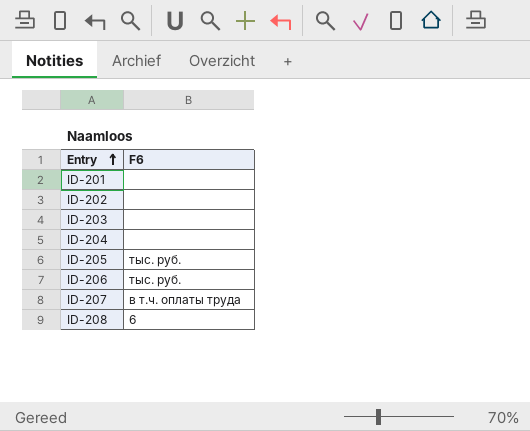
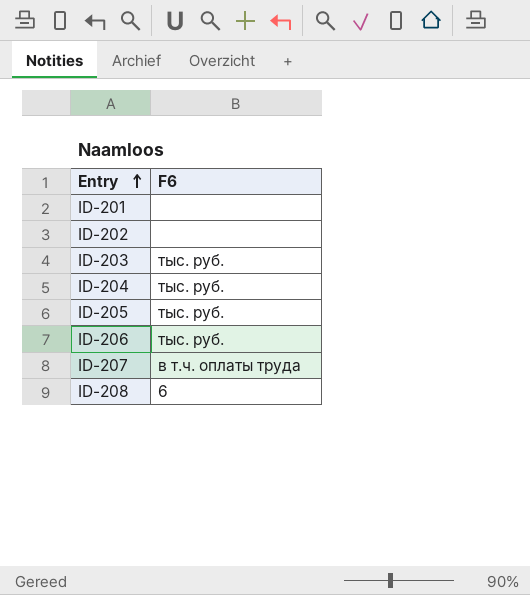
ID-203 | F6: none -> тыс. руб.
ID-204 | F6: none -> тыс. руб.

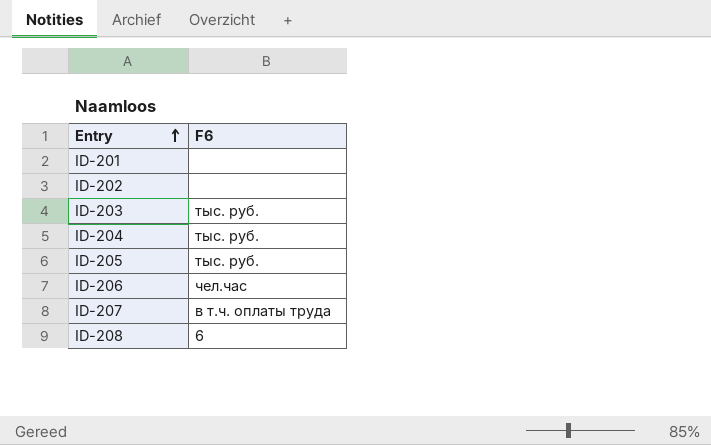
ID-206 | F6: тыс. руб. -> чел.час

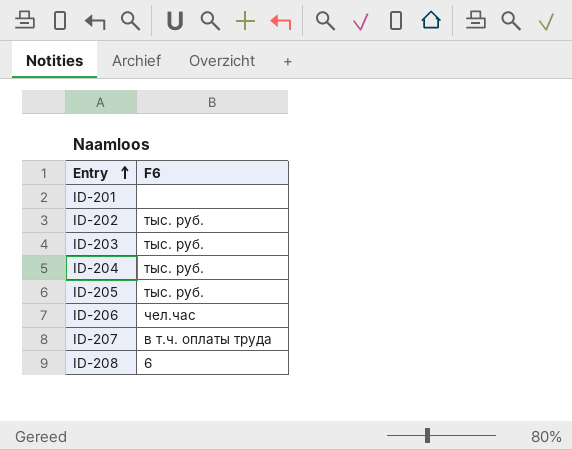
ID-202 | F6: none -> тыс. руб.

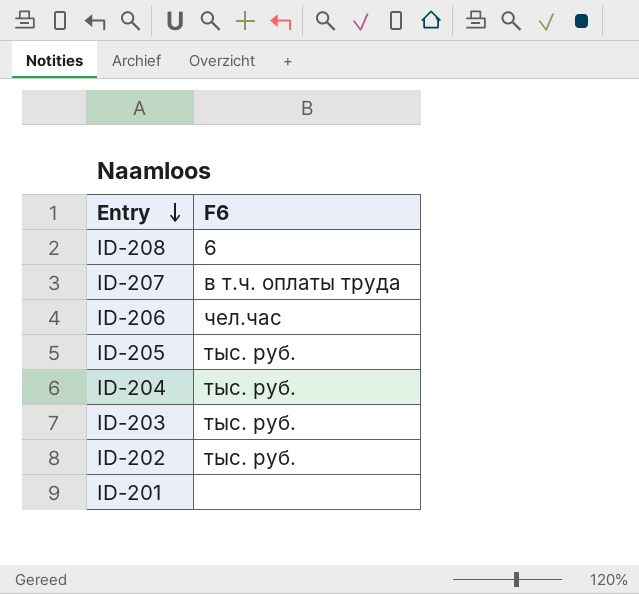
row order: Entry ascending -> Entry descending

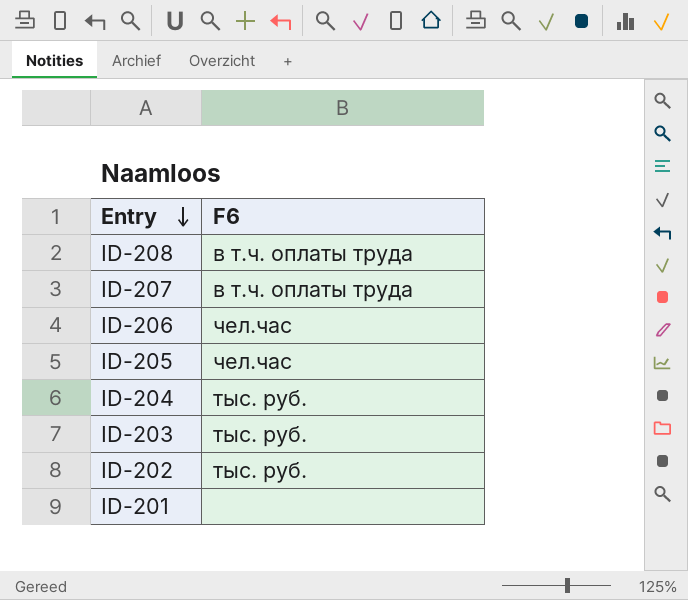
ID-208 | F6: 6 -> в т.ч. оплаты труда
ID-205 | F6: тыс. руб. -> чел.час

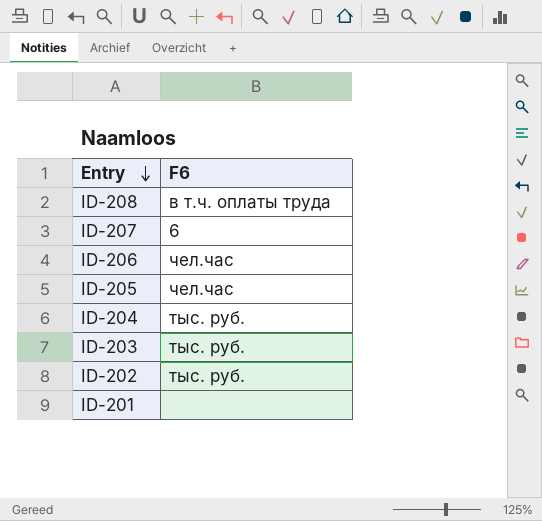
ID-207 | F6: в т.ч. оплаты труда -> 6

